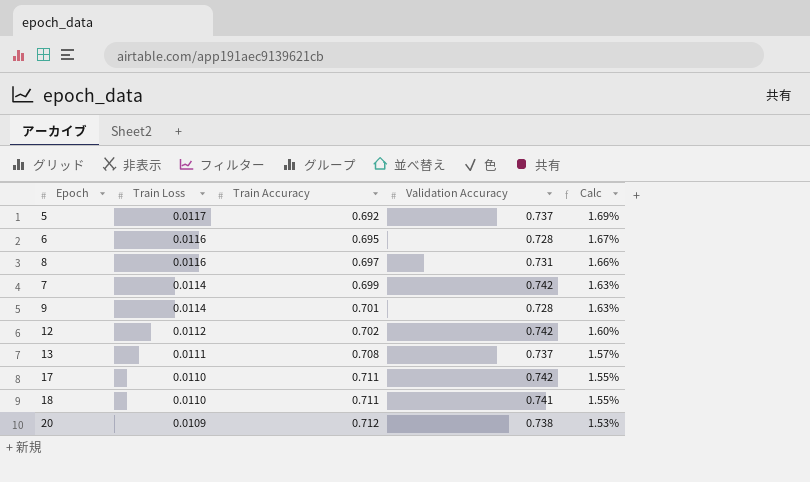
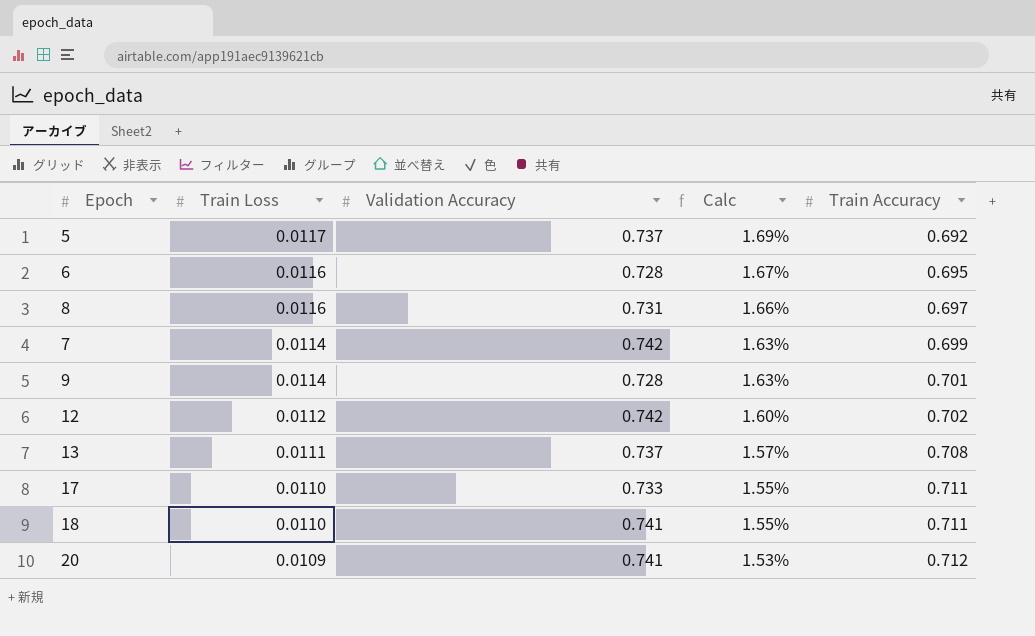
column Train Accuracy | position: 3 -> 5
17 | Validation Accuracy: 0.742 -> 0.733
20 | Validation Accuracy: 0.738 -> 0.741

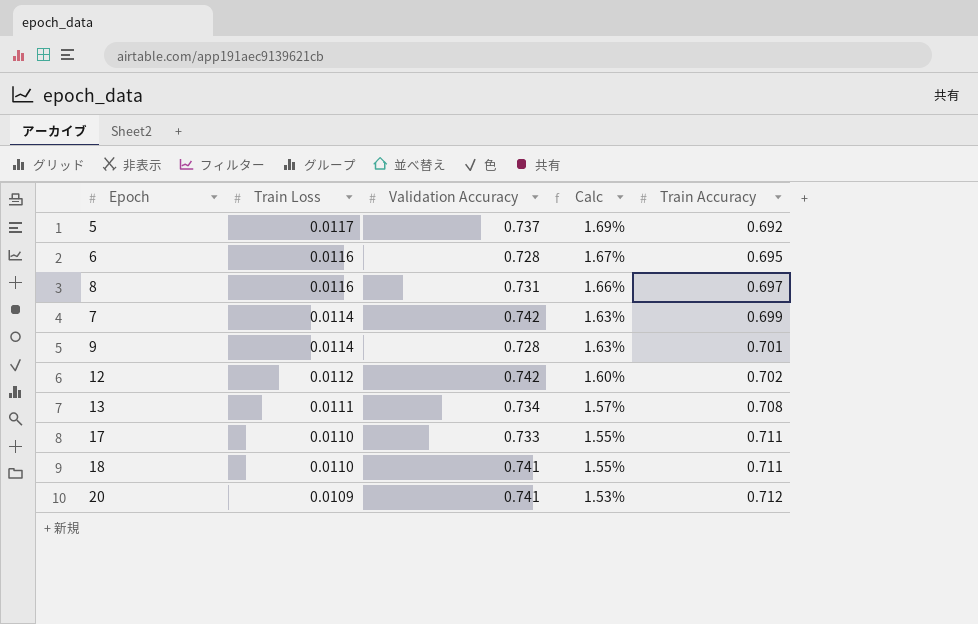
13 | Validation Accuracy: 0.737 -> 0.734

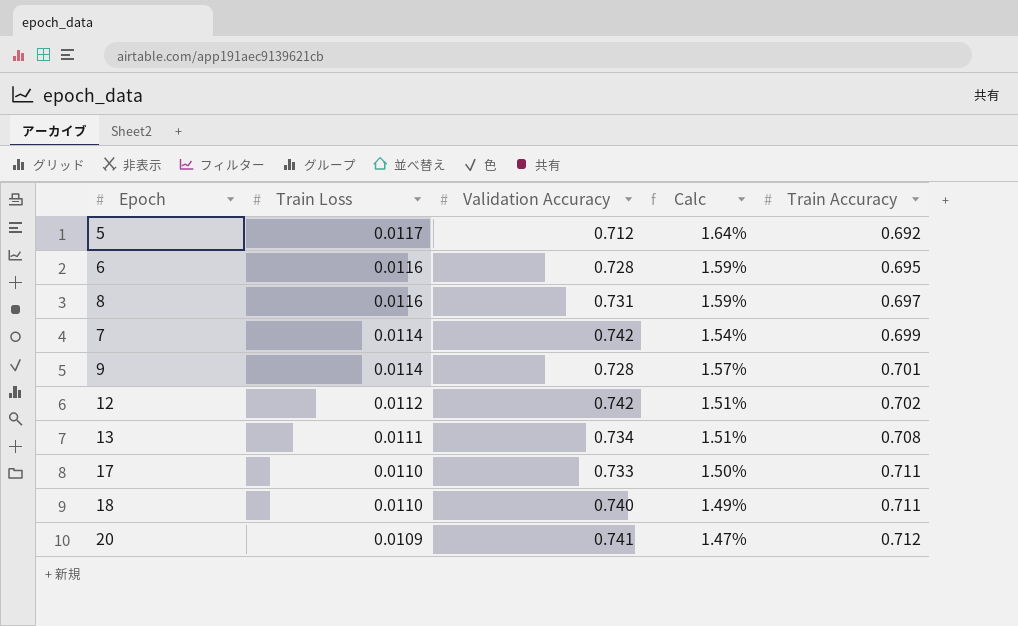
column Calc | formula: [Train Loss] / [Train Accuracy] -> [Train Loss] / [Validation Accuracy]
5 | Validation Accuracy: 0.737 -> 0.712
18 | Validation Accuracy: 0.741 -> 0.740

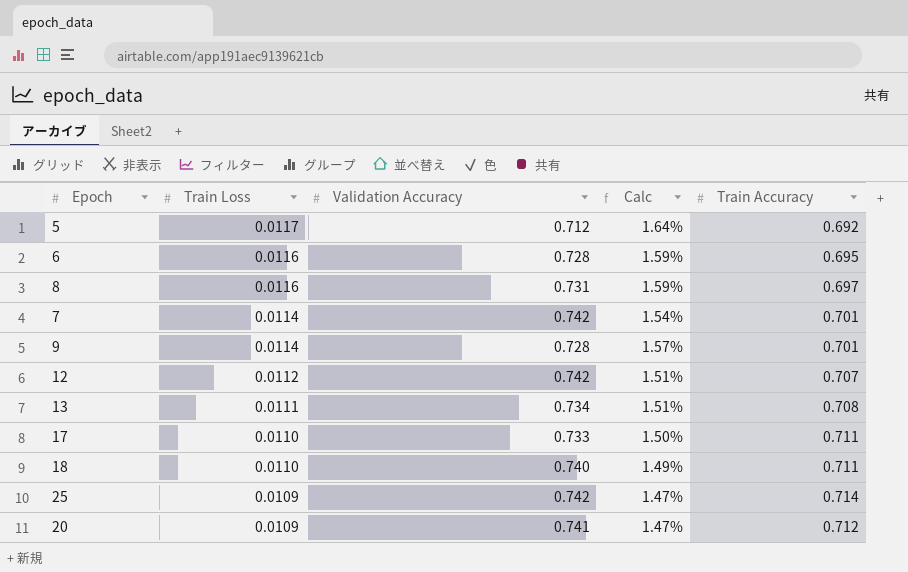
7 | Train Accuracy: 0.699 -> 0.701
12 | Train Accuracy: 0.702 -> 0.707
row 25: none -> 0.0109 | 0.742 | 1.47% | 0.714

